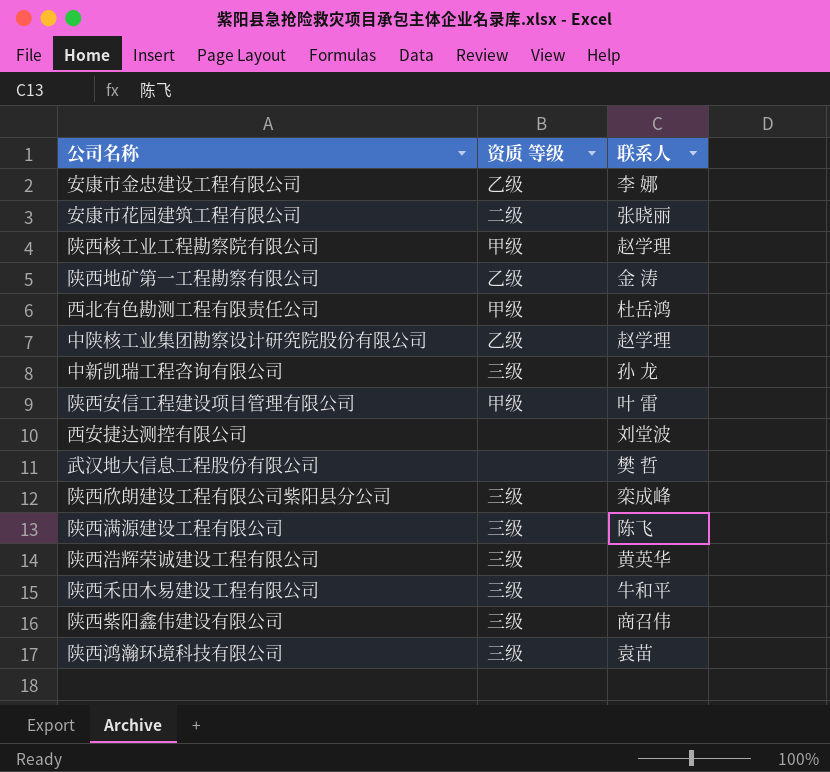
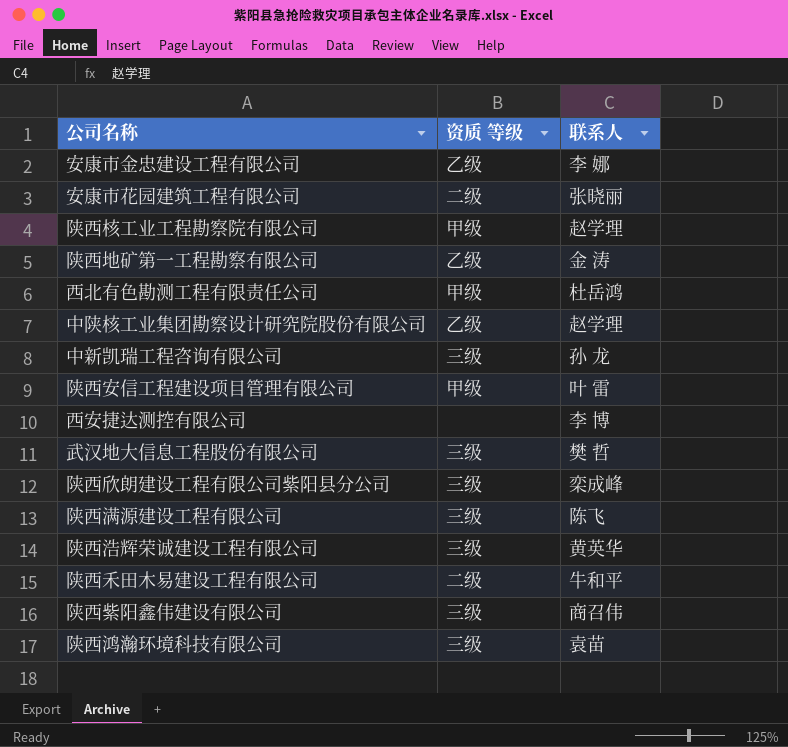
西安捷达测控有限公司 | 联系人: 刘堂波 -> 李 博
武汉地大信息工程股份有限公司 | 资质 等级: none -> 三级
陕西禾田木易建设工程有限公司 | 资质 等级: 三级 -> 二级

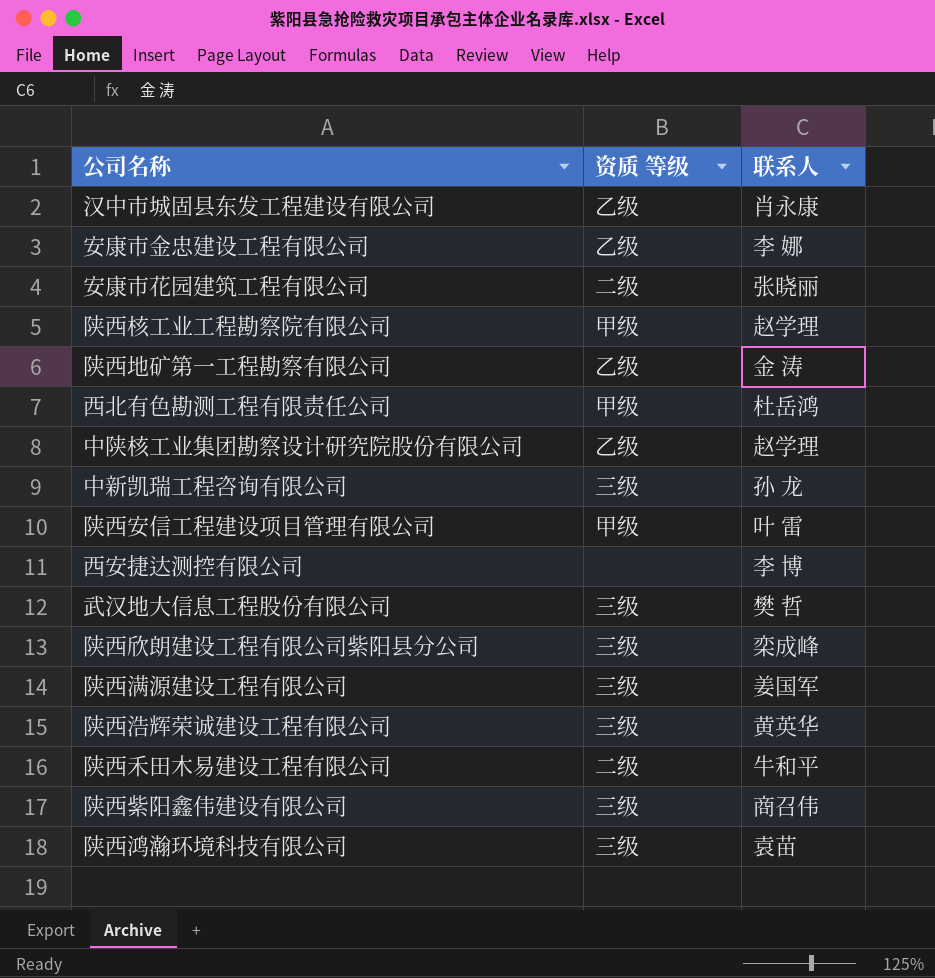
row 汉中市城固县东发工程建设有限公司: none -> 乙级 | 肖永康
陕西满源建设工程有限公司 | 联系人: 陈飞 -> 姜国军

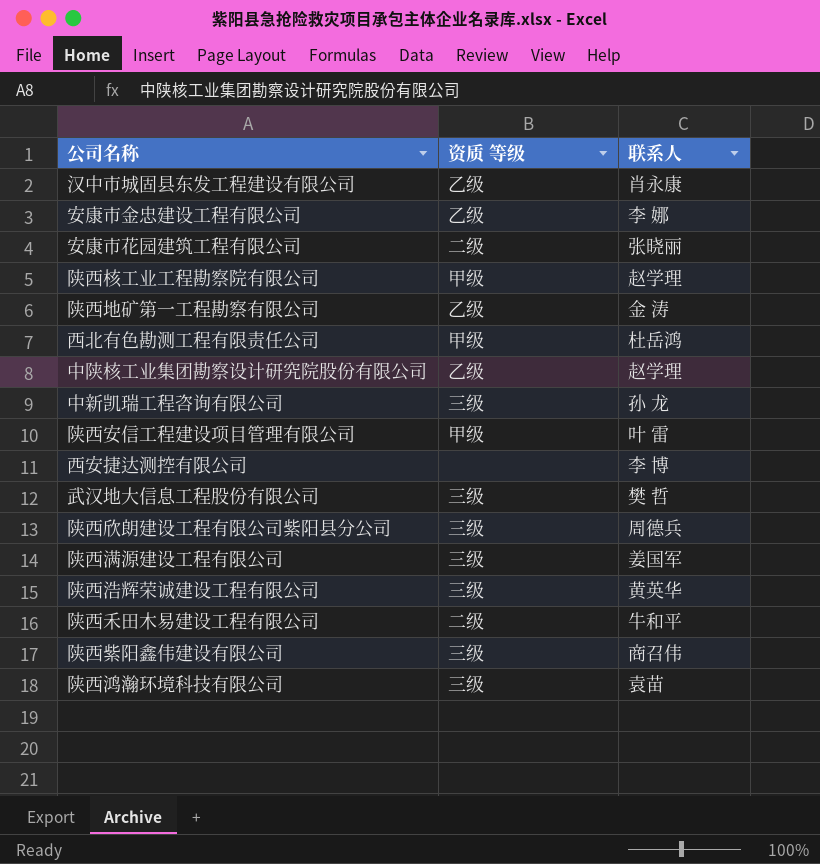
陕西欣朗建设工程有限公司紫阳县分公司 | 联系人: 栾成峰 -> 周德兵

